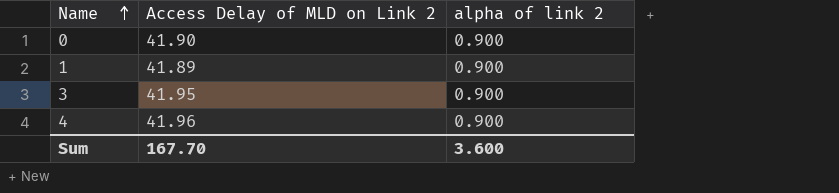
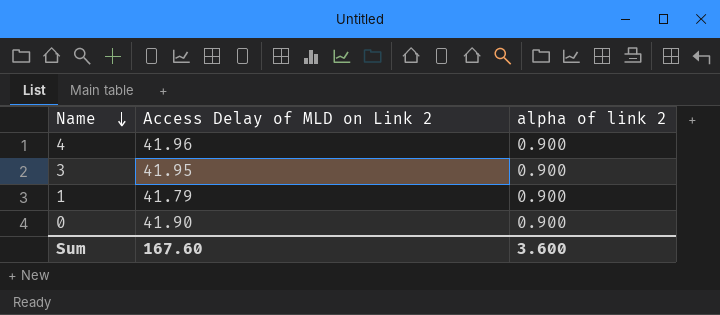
row order: Name ascending -> Name descending
1 | Access Delay of MLD on Link 2: 41.89 -> 41.79
Sum | Access Delay of MLD on Link 2: 167.70 -> 167.60

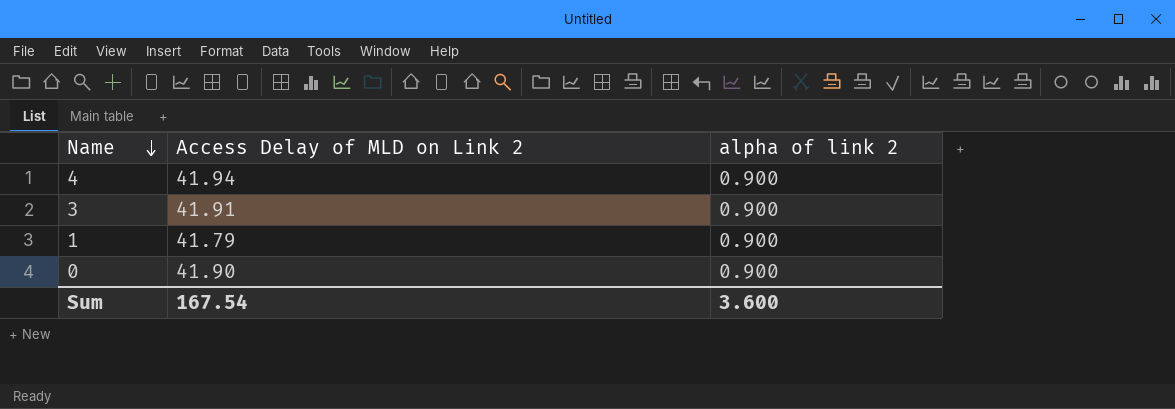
4 | Access Delay of MLD on Link 2: 41.96 -> 41.94
3 | Access Delay of MLD on Link 2: 41.95 -> 41.91
Sum | Access Delay of MLD on Link 2: 167.60 -> 167.54

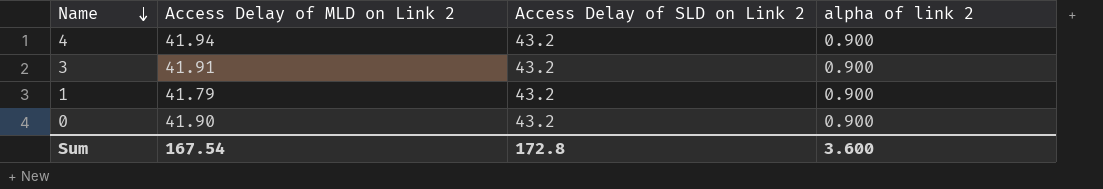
column Access Delay of SLD on Link 2 | position: none -> 3

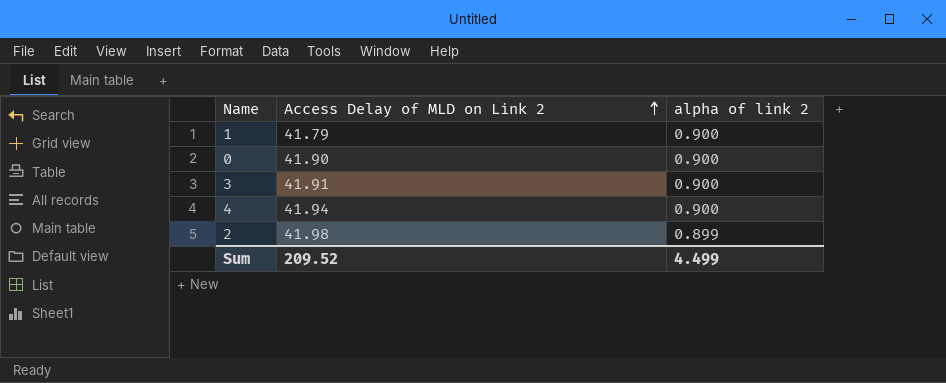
row order: Name descending -> Access Delay of MLD on Link 2 ascending
column Access Delay of SLD on Link 2 | position: 3 -> none
row 2: none -> 41.98 | 0.899
Sum | Access Delay of MLD on Link 2: 167.54 -> 209.52
Sum | alpha of link 2: 3.600 -> 4.499

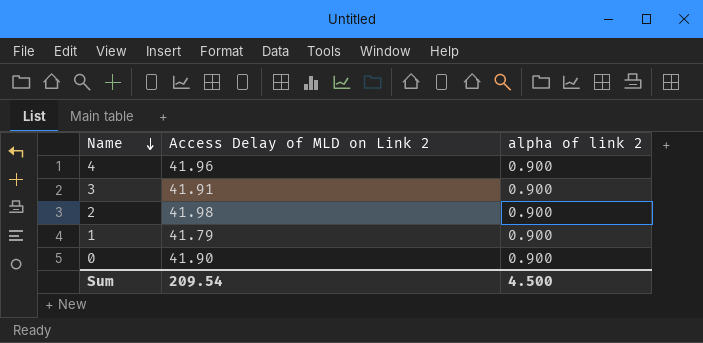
row order: Access Delay of MLD on Link 2 ascending -> Name descending
4 | Access Delay of MLD on Link 2: 41.94 -> 41.96
2 | alpha of link 2: 0.899 -> 0.900
Sum | Access Delay of MLD on Link 2: 209.52 -> 209.54
Sum | alpha of link 2: 4.499 -> 4.500

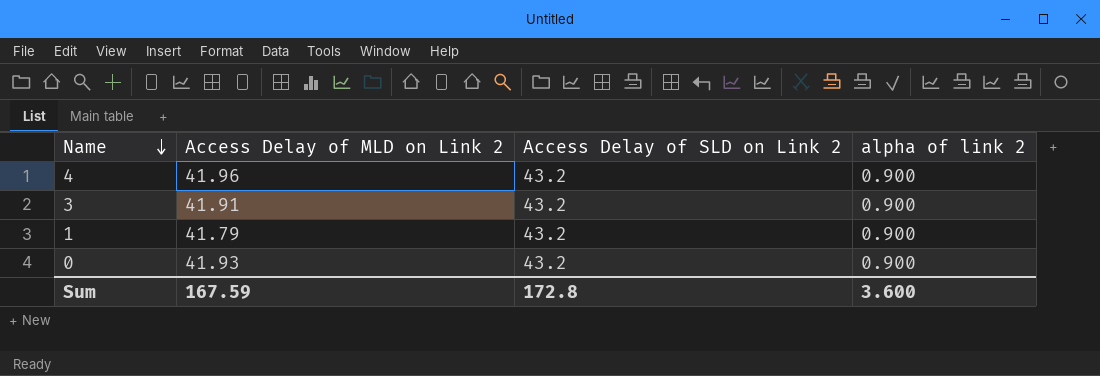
column Access Delay of SLD on Link 2 | position: none -> 3
row 2: 41.98 | 0.900 -> none
0 | Access Delay of MLD on Link 2: 41.90 -> 41.93
Sum | Access Delay of MLD on Link 2: 209.54 -> 167.59
Sum | alpha of link 2: 4.500 -> 3.600

